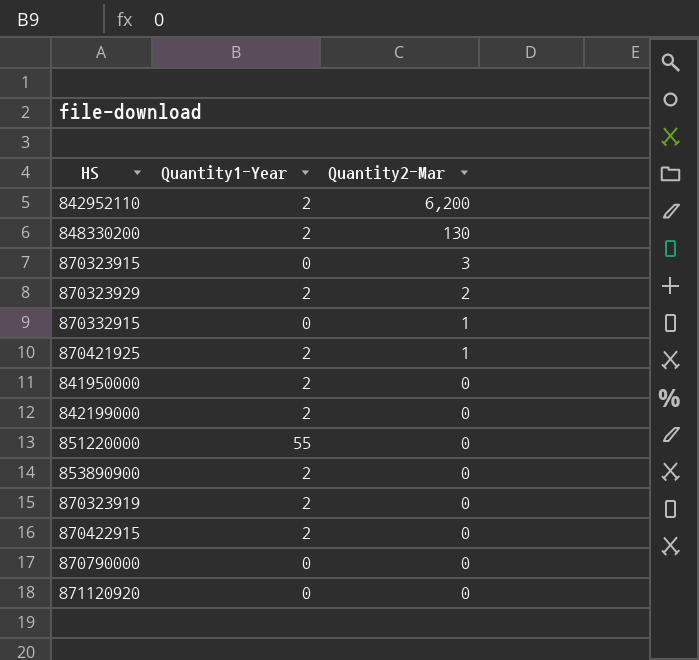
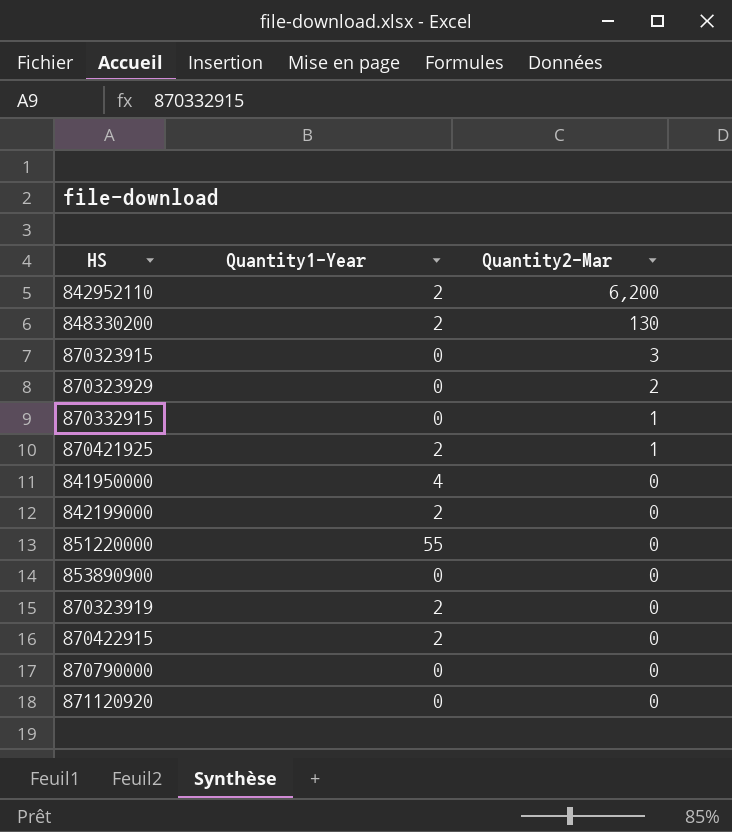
870323929 | Quantity1-Year: 2 -> 0
841950000 | Quantity1-Year: 2 -> 4
853890900 | Quantity1-Year: 2 -> 0

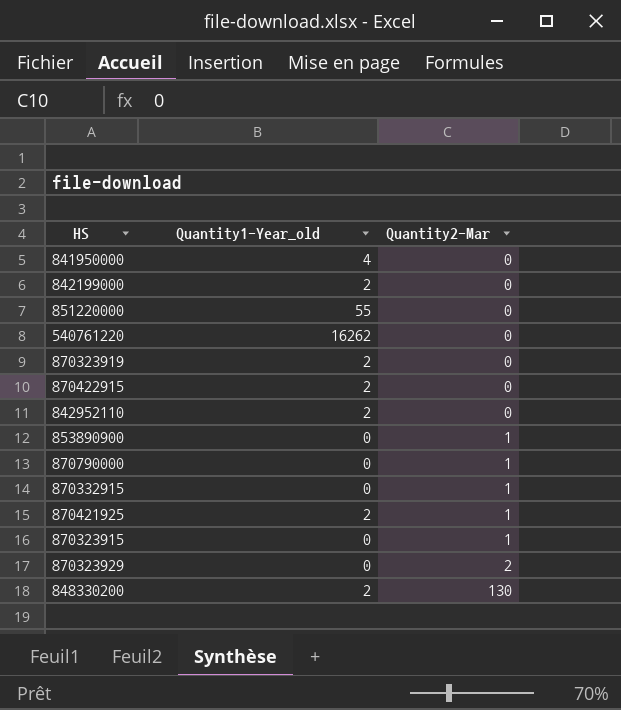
row order: Quantity2-Mar descending -> Quantity2-Mar ascending
column name: Quantity1-Year -> Quantity1-Year_old
row 871120920: 0 | 0 -> none
row 540761220: none -> 16262 | 0
842952110 | Quantity2-Mar: 6,200 -> 0
853890900 | Quantity2-Mar: 0 -> 1
870790000 | Quantity2-Mar: 0 -> 1
870323915 | Quantity2-Mar: 3 -> 1

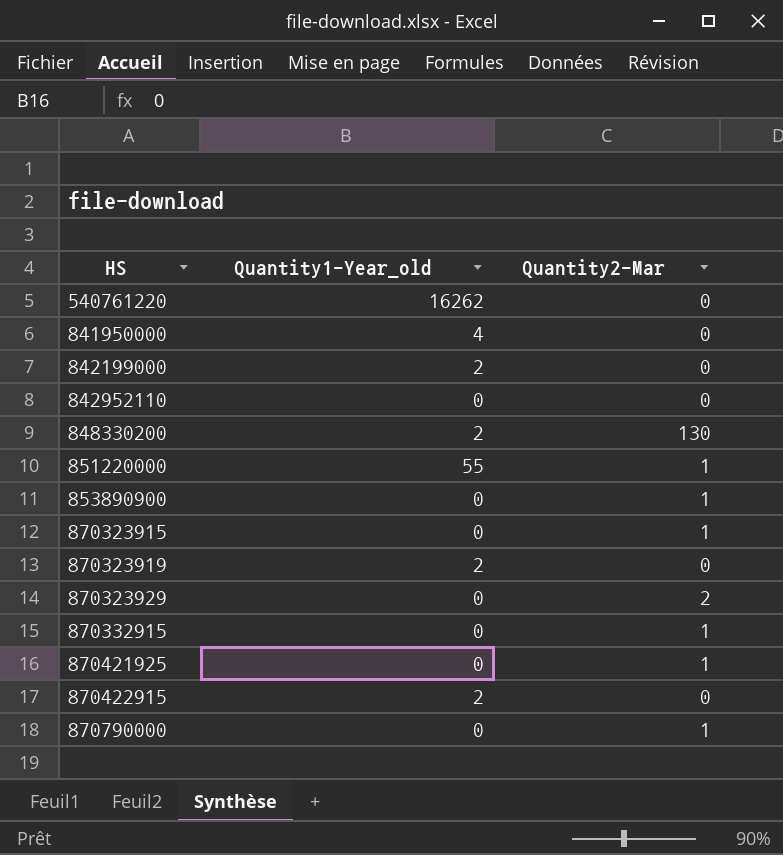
row order: Quantity2-Mar ascending -> HS ascending
842952110 | Quantity1-Year_old: 2 -> 0
851220000 | Quantity2-Mar: 0 -> 1
870421925 | Quantity1-Year_old: 2 -> 0

